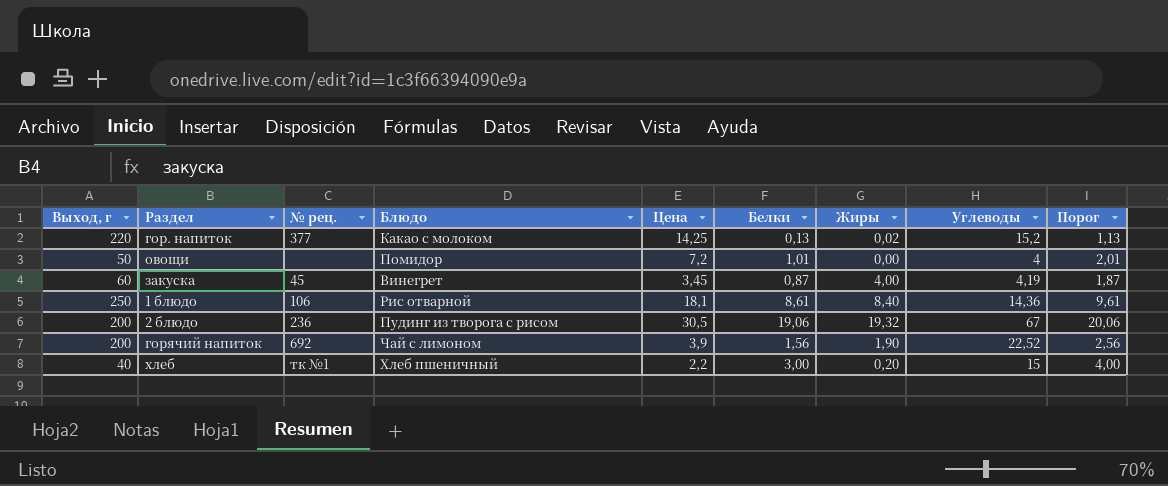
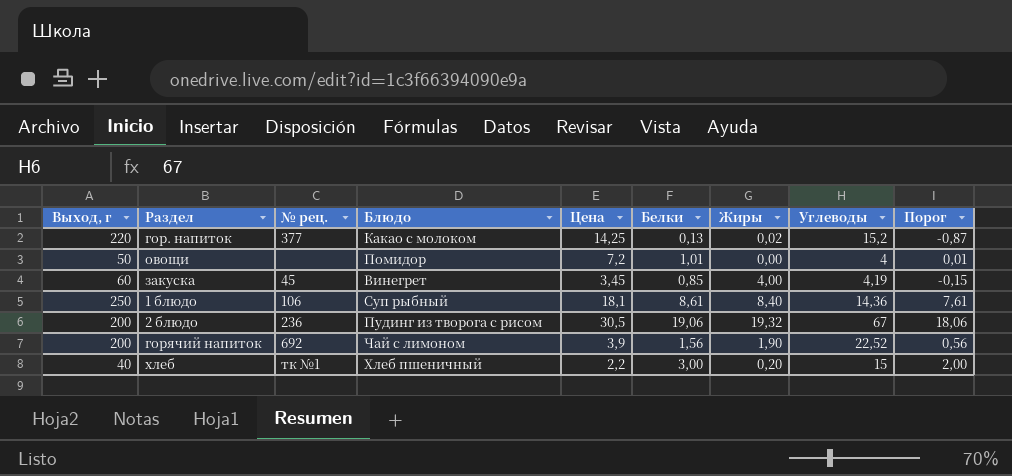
column Порог | formula: [Белки] + 1 -> [Белки] - 1
закуска | Белки: 0,87 -> 0,85
1 блюдо | Блюдо: Рис отварной -> Суп рыбный

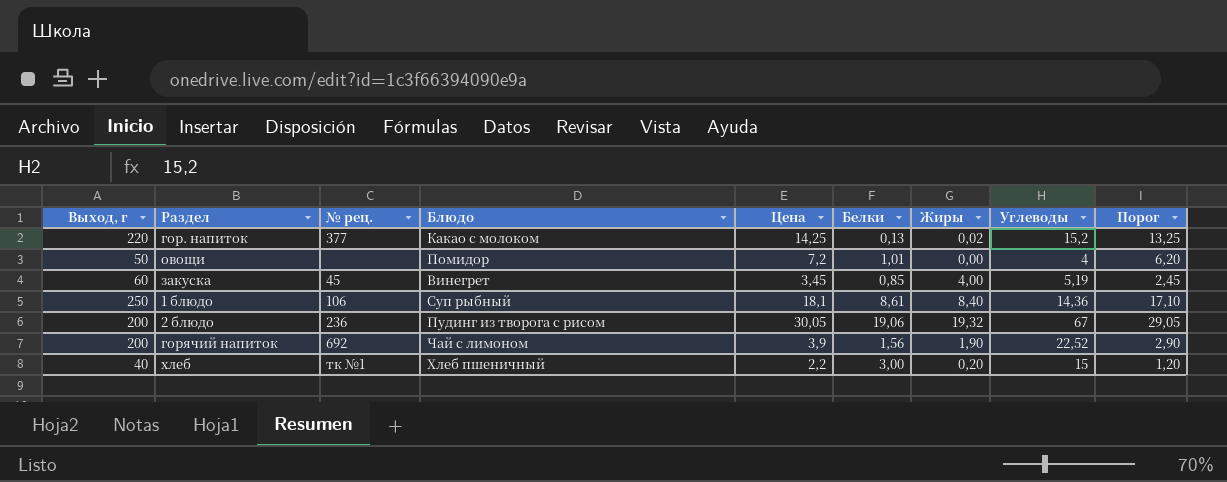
column Порог | formula: [Белки] - 1 -> [Цена] - 1
закуска | Углеводы: 4,19 -> 5,19
2 блюдо | Цена: 30,5 -> 30,05

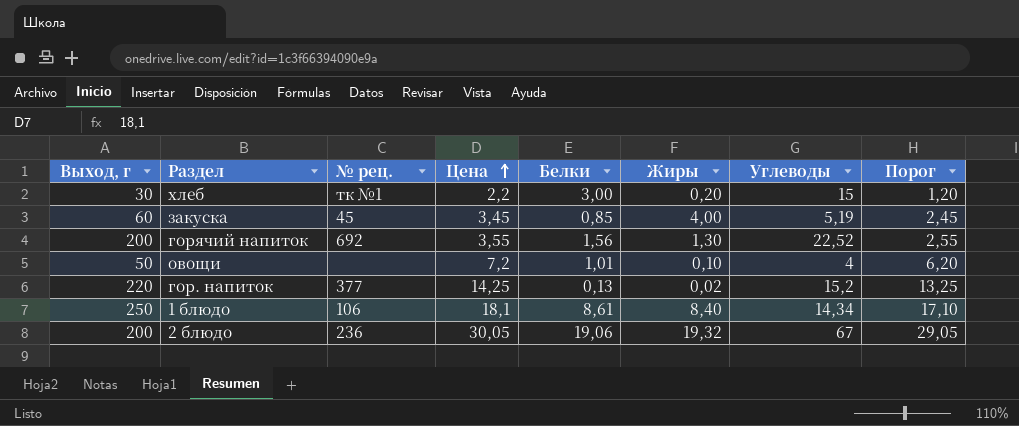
row order: none -> Цена ascending
column Блюдо | position: 4 -> none
хлеб | Выход, г: 40 -> 30
горячий напиток | Цена: 3,9 -> 3,55
горячий напиток | Жиры: 1,90 -> 1,30
горячий напиток | Порог: 2,90 -> 2,55
овощи | Жиры: 0,00 -> 0,10
1 блюдо | Углеводы: 14,36 -> 14,34

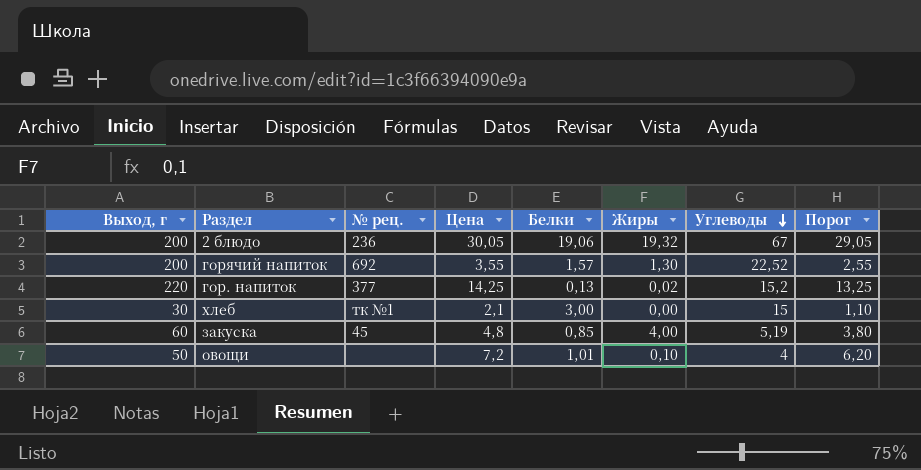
row order: Цена ascending -> Углеводы descending
row 1 блюдо: 250 | 106 | 18,1 | 8,61 | 8,40 | 14,34 | 17,10 -> none
горячий напиток | Белки: 1,56 -> 1,57
хлеб | Цена: 2,2 -> 2,1
хлеб | Жиры: 0,20 -> 0,00
хлеб | Порог: 1,20 -> 1,10
закуска | Цена: 3,45 -> 4,8
закуска | Порог: 2,45 -> 3,80

